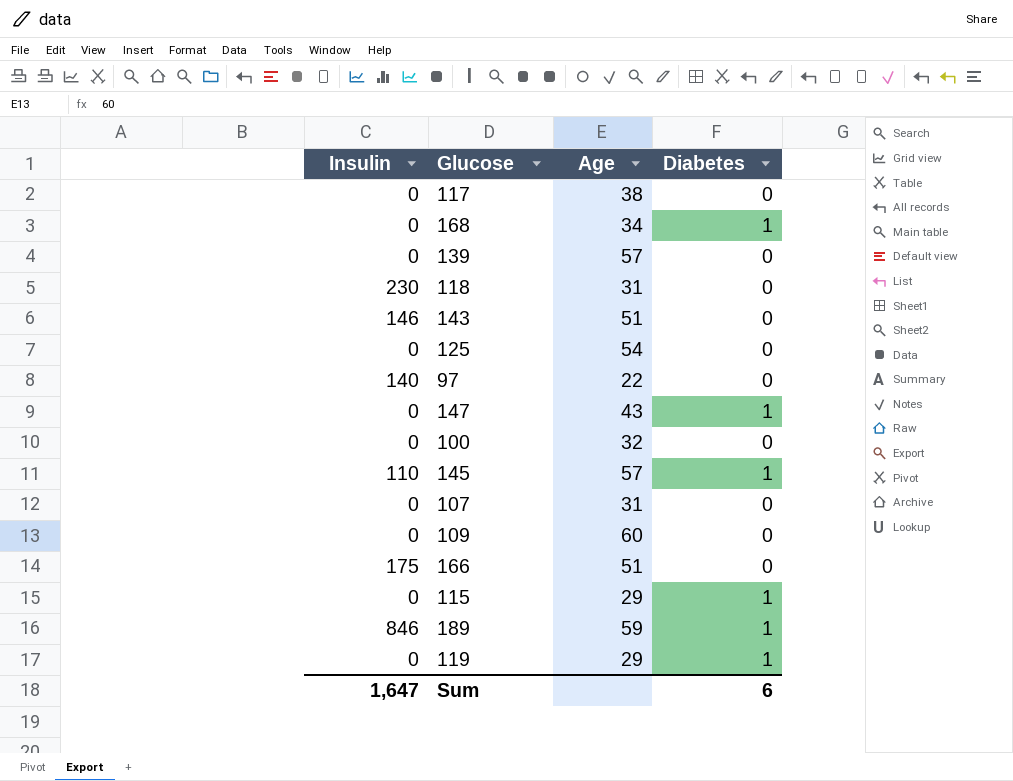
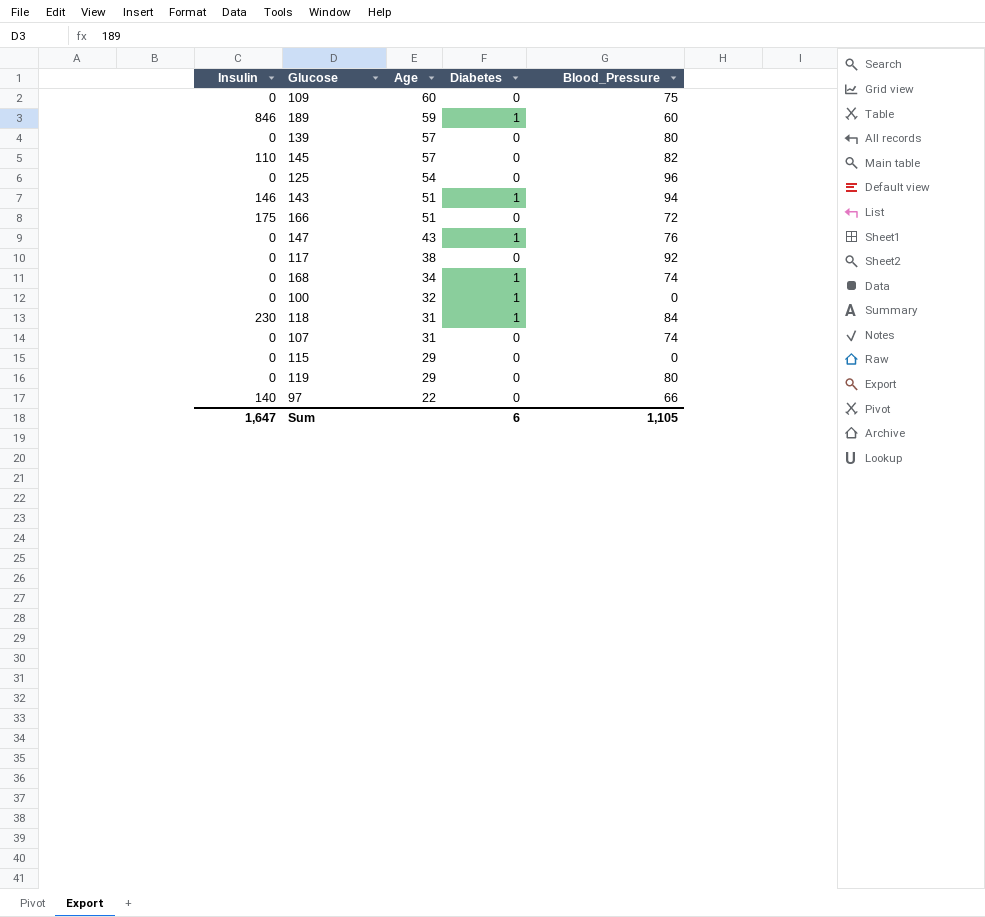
row order: none -> Age descending
column Blood_Pressure | position: none -> 5
145 | Diabetes: 1 -> 0
143 | Diabetes: 0 -> 1
100 | Diabetes: 0 -> 1
118 | Diabetes: 0 -> 1
115 | Diabetes: 1 -> 0
119 | Diabetes: 1 -> 0

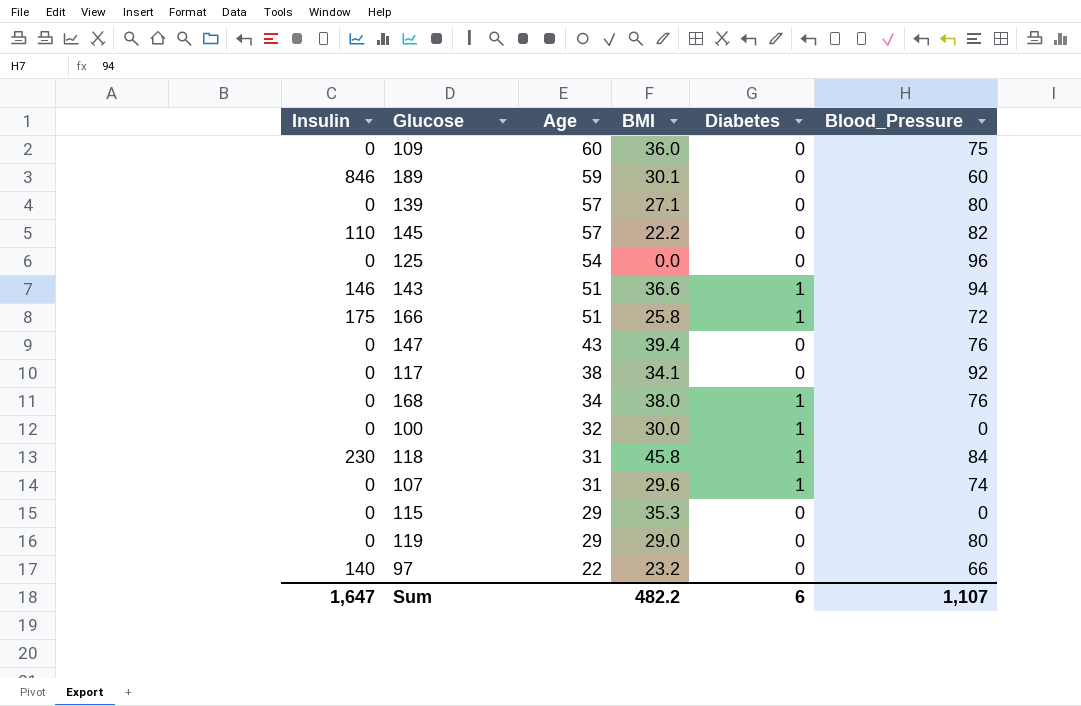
column BMI | position: none -> 4
189 | Diabetes: 1 -> 0
166 | Diabetes: 0 -> 1
147 | Diabetes: 1 -> 0
168 | Blood_Pressure: 74 -> 76
107 | Diabetes: 0 -> 1
Sum | Blood_Pressure: 1,105 -> 1,107

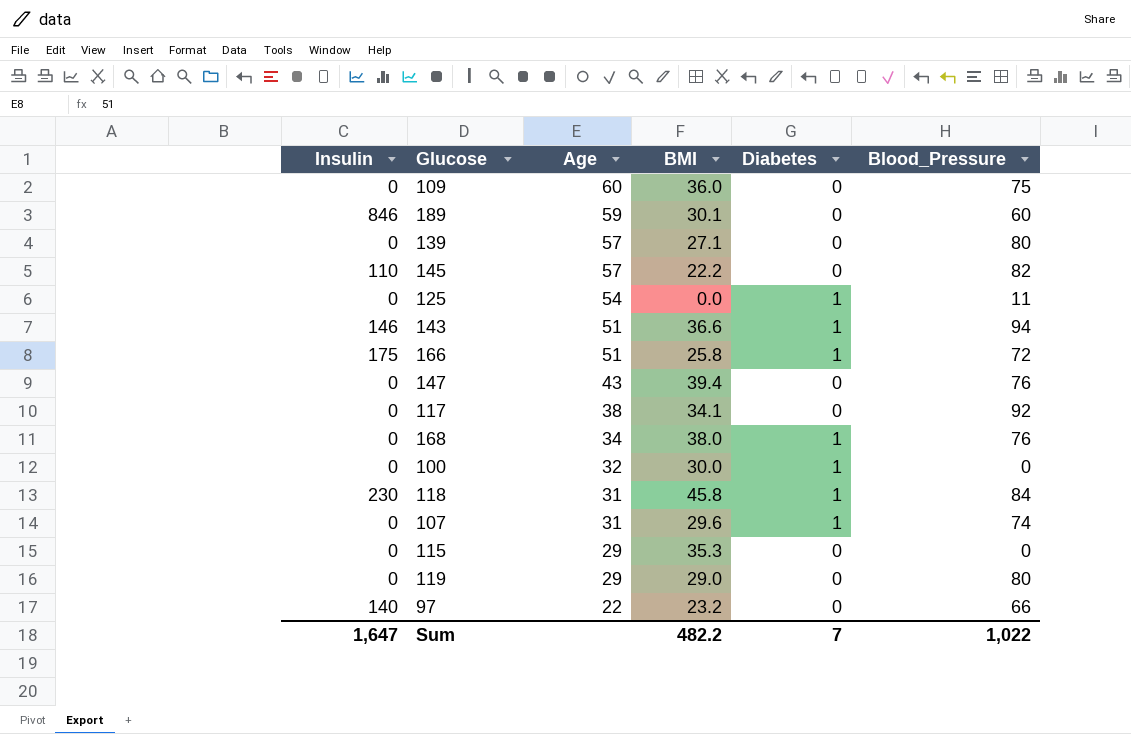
125 | Diabetes: 0 -> 1
125 | Blood_Pressure: 96 -> 11
Sum | Diabetes: 6 -> 7
Sum | Blood_Pressure: 1,107 -> 1,022

